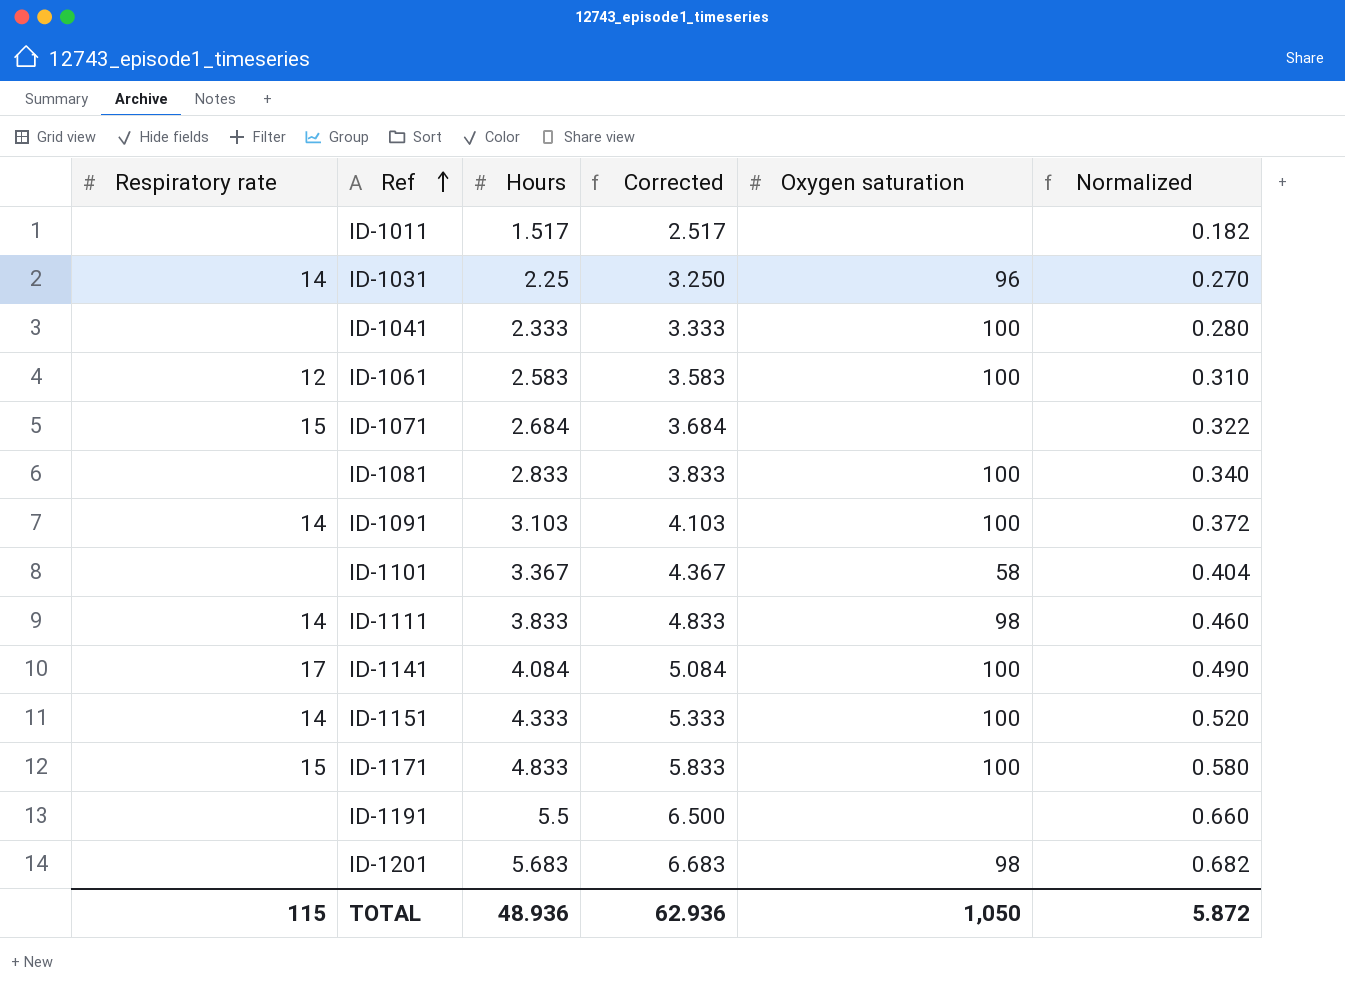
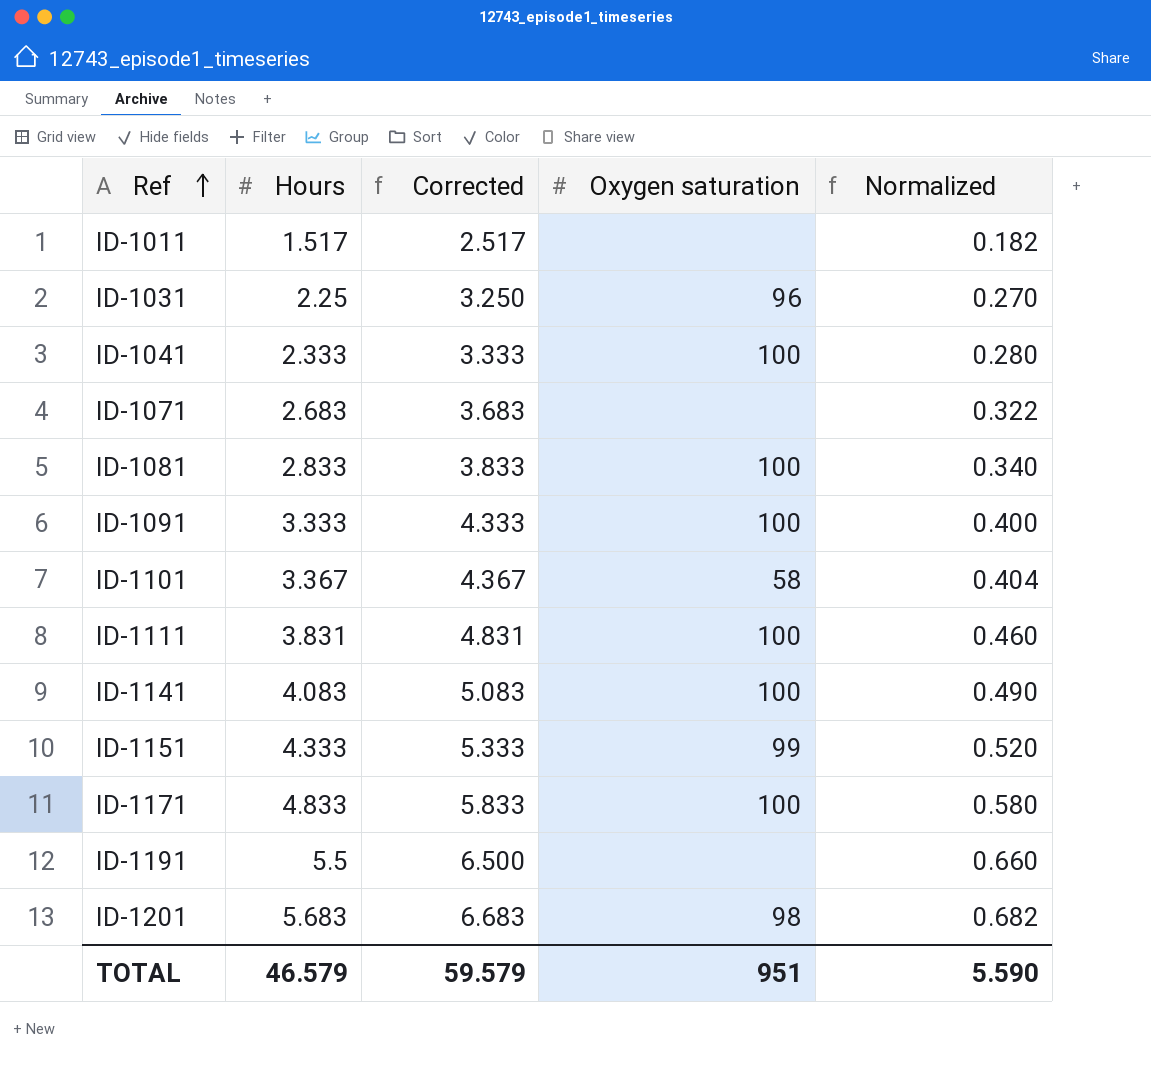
column Respiratory rate | position: 1 -> none
row ID-1061: 12 | 2.583 | 3.583 | 100 | 0.310 -> none
ID-1071 | Hours: 2.684 -> 2.683
ID-1071 | Corrected: 3.684 -> 3.683
ID-1091 | Hours: 3.103 -> 3.333
ID-1091 | Corrected: 4.103 -> 4.333
ID-1091 | Normalized: 0.372 -> 0.400
ID-1111 | Hours: 3.833 -> 3.831
ID-1111 | Corrected: 4.833 -> 4.831
ID-1111 | Oxygen saturation: 98 -> 100
ID-1141 | Hours: 4.084 -> 4.083
ID-1141 | Corrected: 5.084 -> 5.083
ID-1151 | Oxygen saturation: 100 -> 99
TOTAL | Hours: 48.936 -> 46.579
TOTAL | Corrected: 62.936 -> 59.579
TOTAL | Oxygen saturation: 1,050 -> 951
TOTAL | Normalized: 5.872 -> 5.590

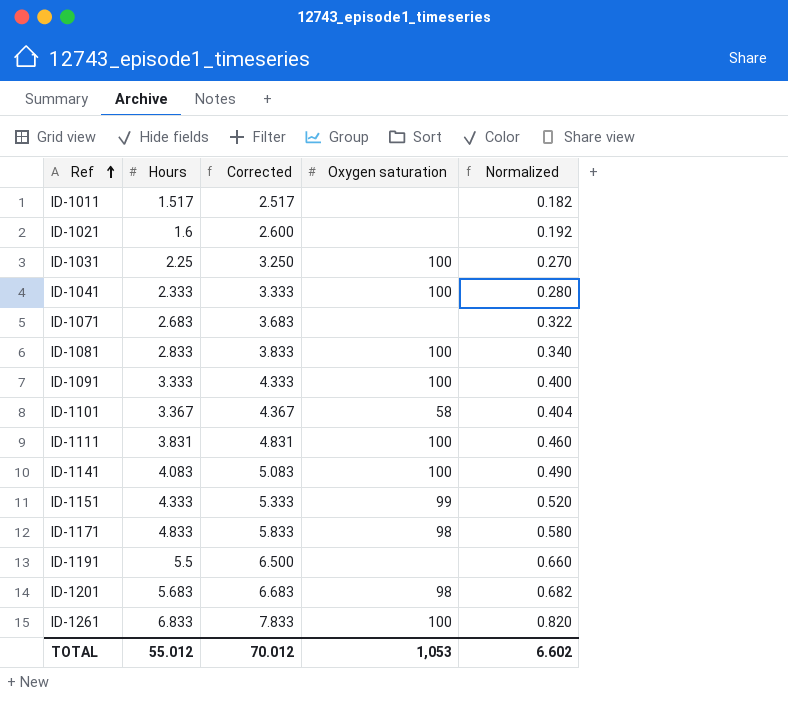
row ID-1021: none -> 1.6 | 2.600 | none | 0.192
ID-1031 | Oxygen saturation: 96 -> 100
ID-1171 | Oxygen saturation: 100 -> 98
row ID-1261: none -> 6.833 | 7.833 | 100 | 0.820
TOTAL | Hours: 46.579 -> 55.012
TOTAL | Corrected: 59.579 -> 70.012
TOTAL | Oxygen saturation: 951 -> 1,053
TOTAL | Normalized: 5.590 -> 6.602

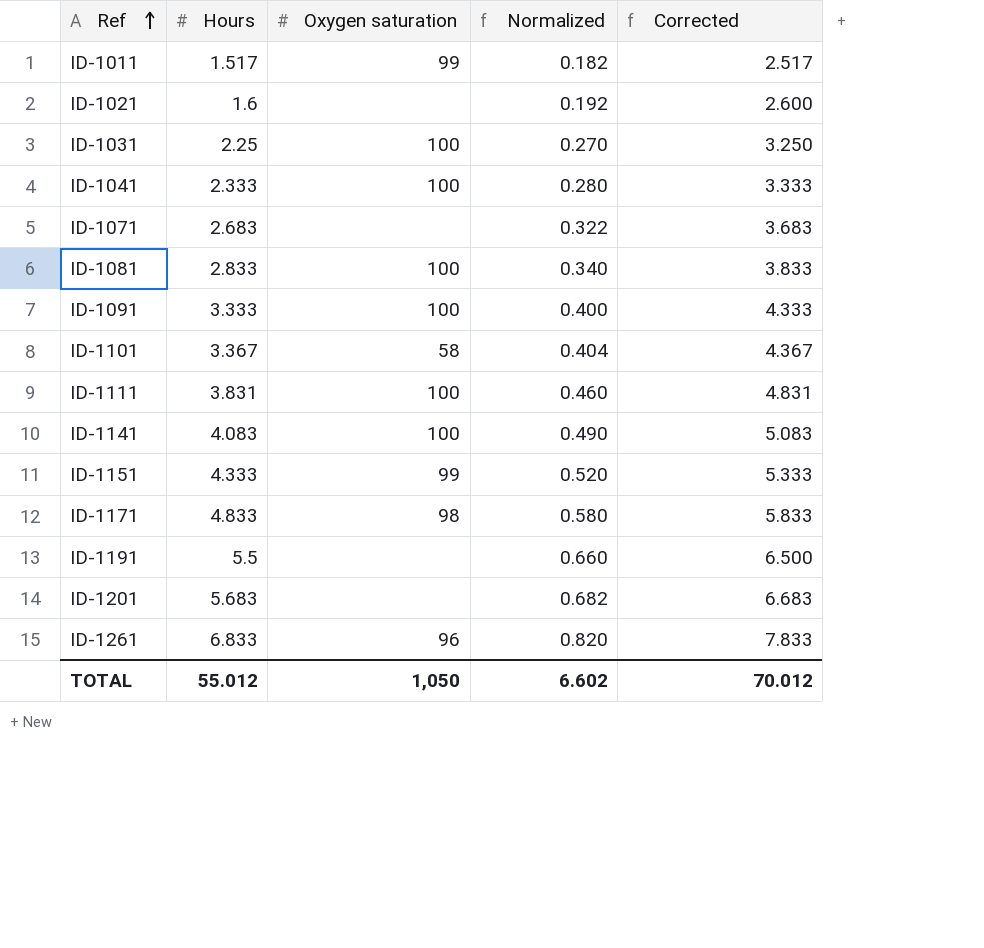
column Corrected | position: 3 -> 5
ID-1011 | Oxygen saturation: none -> 99
ID-1201 | Oxygen saturation: 98 -> none
ID-1261 | Oxygen saturation: 100 -> 96
TOTAL | Oxygen saturation: 1,053 -> 1,050

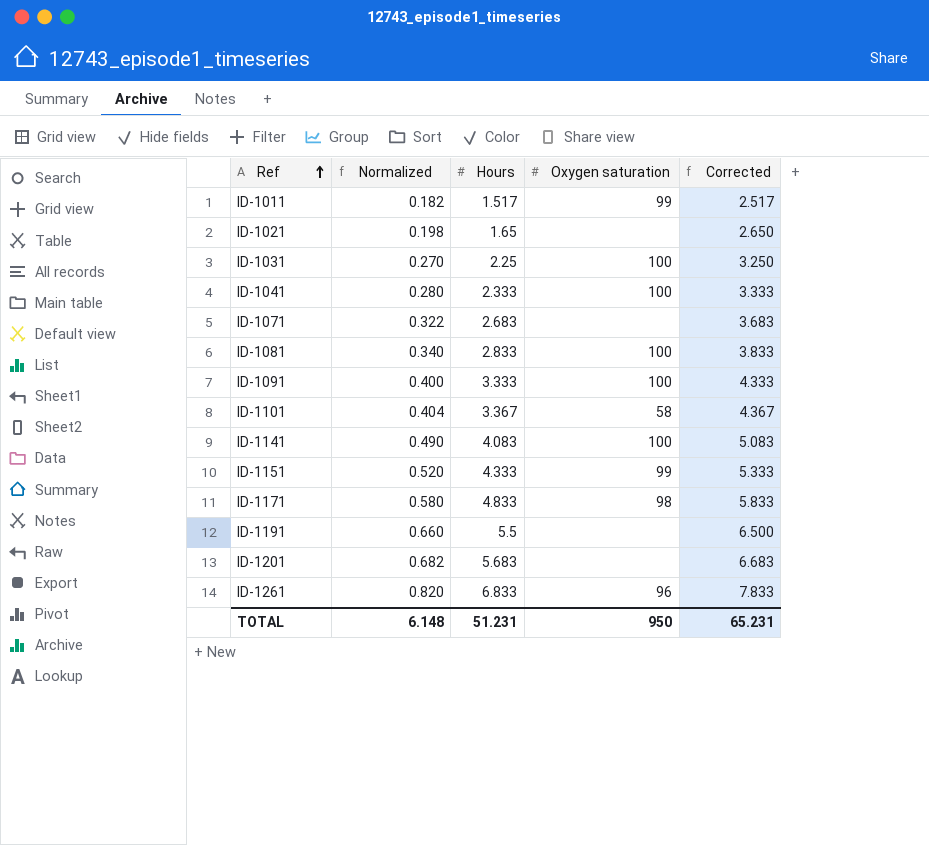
column Normalized | position: 4 -> 2
row ID-1111: 3.831 | 100 | 0.460 | 4.831 -> none
ID-1021 | Normalized: 0.192 -> 0.198
ID-1021 | Hours: 1.6 -> 1.65
ID-1021 | Corrected: 2.600 -> 2.650
TOTAL | Normalized: 6.602 -> 6.148
TOTAL | Hours: 55.012 -> 51.231
TOTAL | Oxygen saturation: 1,050 -> 950
TOTAL | Corrected: 70.012 -> 65.231

